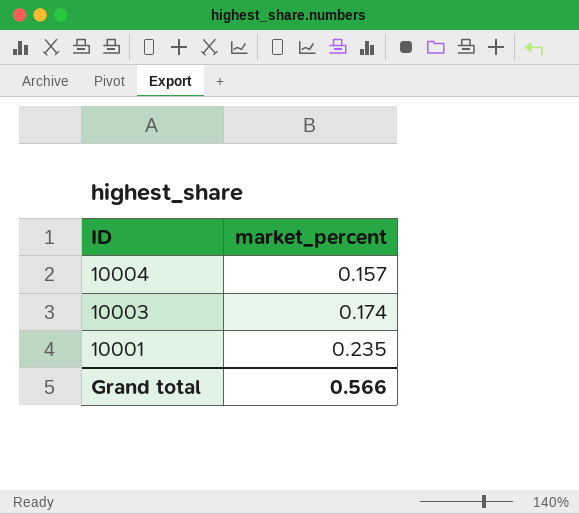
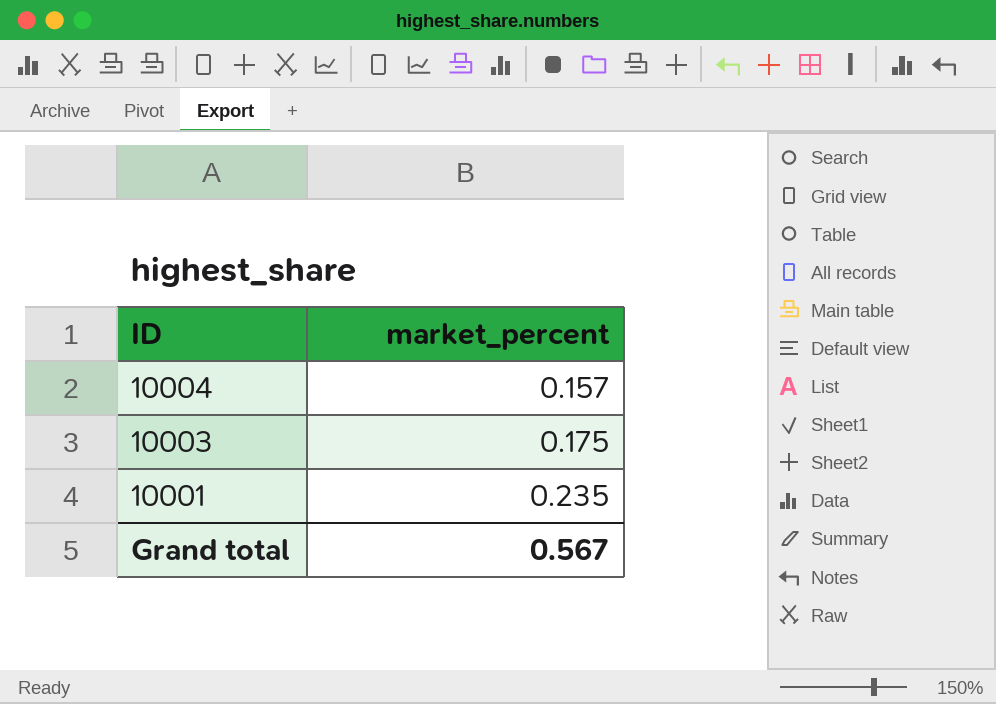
10003 | market_percent: 0.174 -> 0.175
Grand total | market_percent: 0.566 -> 0.567

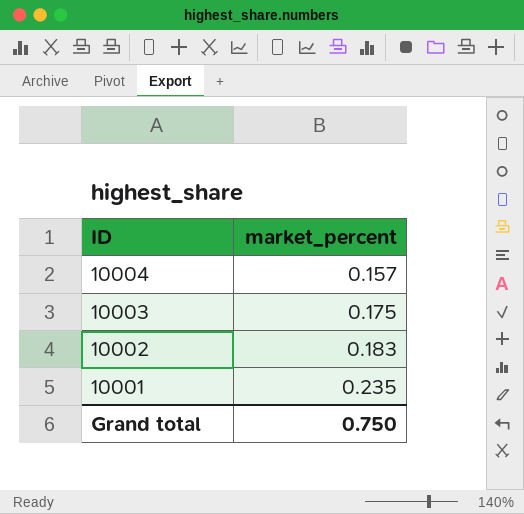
row 10002: none -> 0.183
Grand total | market_percent: 0.567 -> 0.750

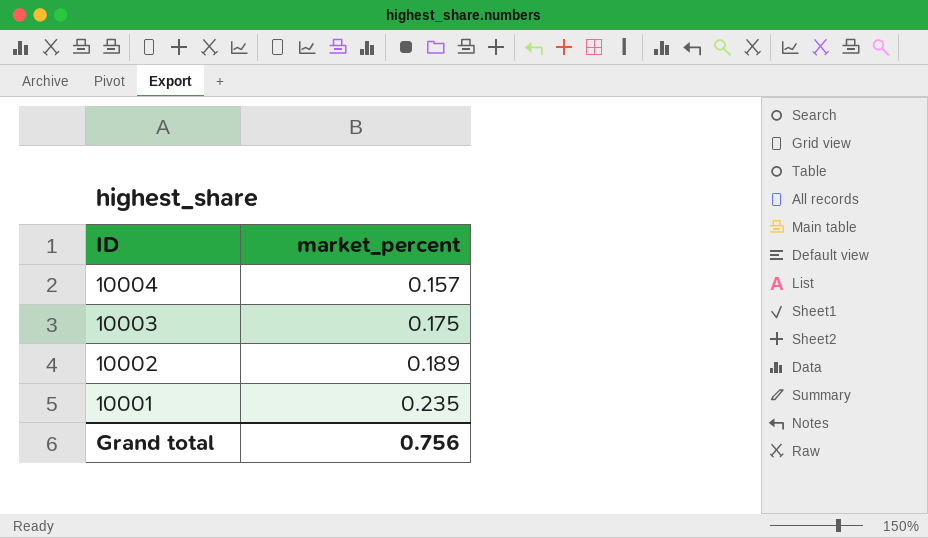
10002 | market_percent: 0.183 -> 0.189
Grand total | market_percent: 0.750 -> 0.756

